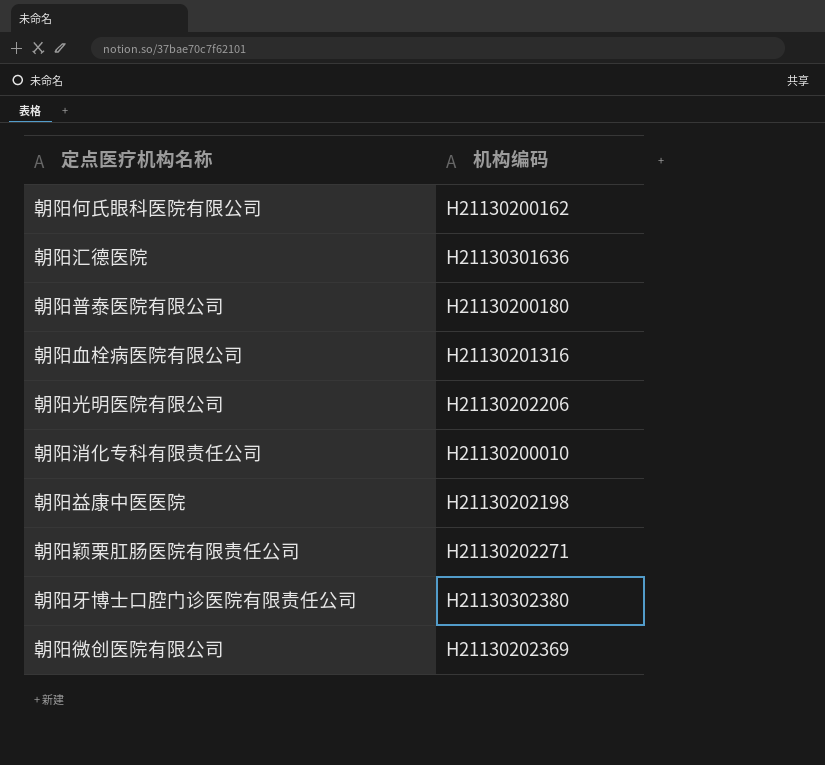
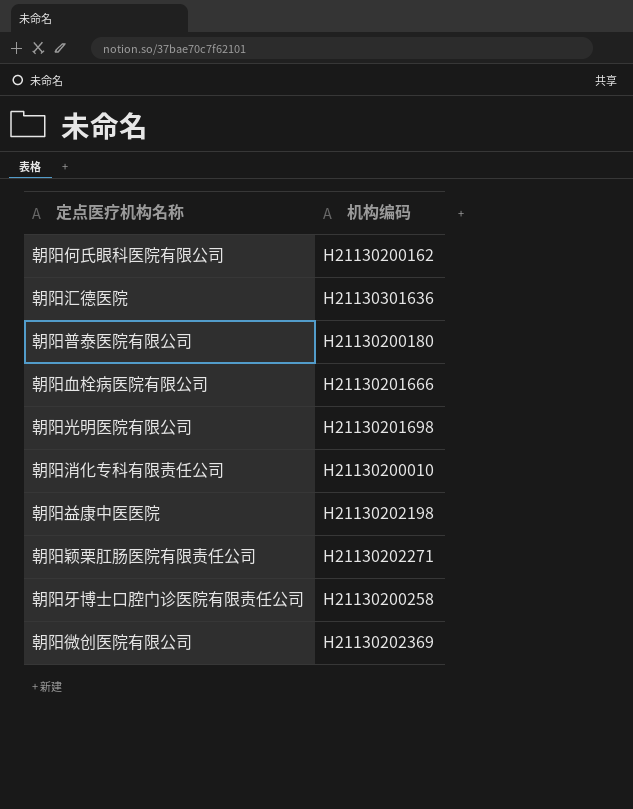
朝阳血栓病医院有限公司 | 机构编码: H21130201316 -> H21130201666
朝阳光明医院有限公司 | 机构编码: H21130202206 -> H21130201698
朝阳牙博士口腔门诊医院有限责任公司 | 机构编码: H21130302380 -> H21130200258

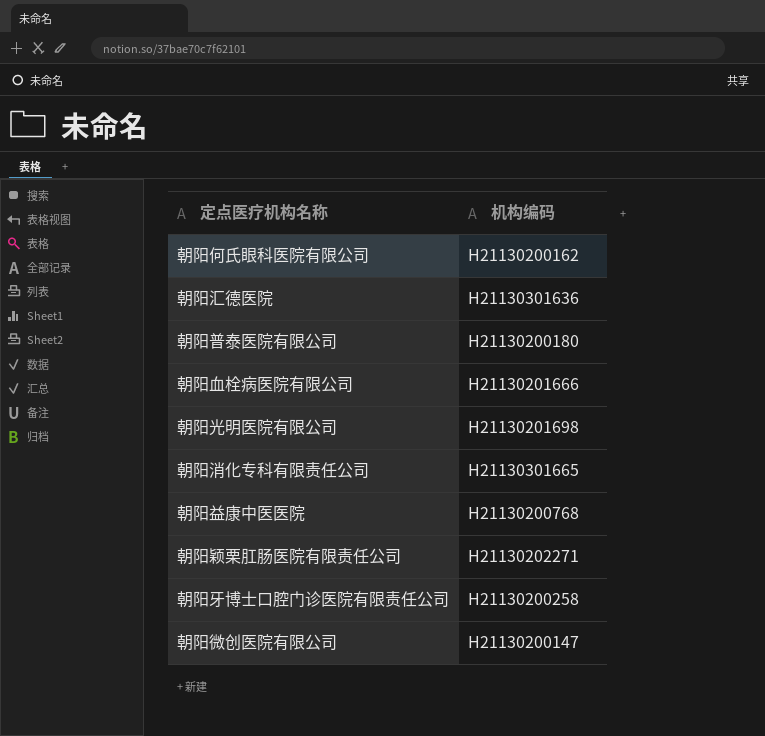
朝阳消化专科有限责任公司 | 机构编码: H21130200010 -> H21130301665
朝阳益康中医医院 | 机构编码: H21130202198 -> H21130200768
朝阳微创医院有限公司 | 机构编码: H21130202369 -> H21130200147

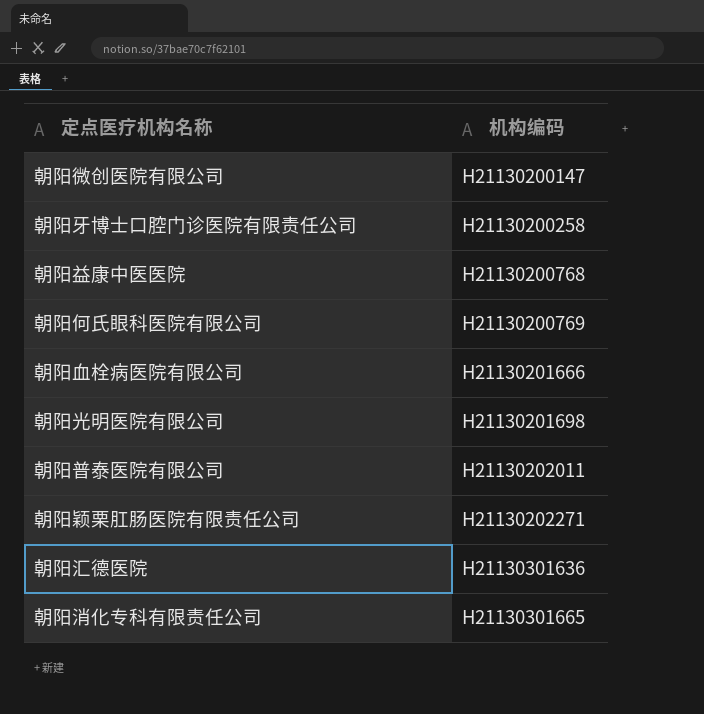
row order: none -> 机构编码 ascending
朝阳何氏眼科医院有限公司 | 机构编码: H21130200162 -> H21130200769
朝阳普泰医院有限公司 | 机构编码: H21130200180 -> H21130202011

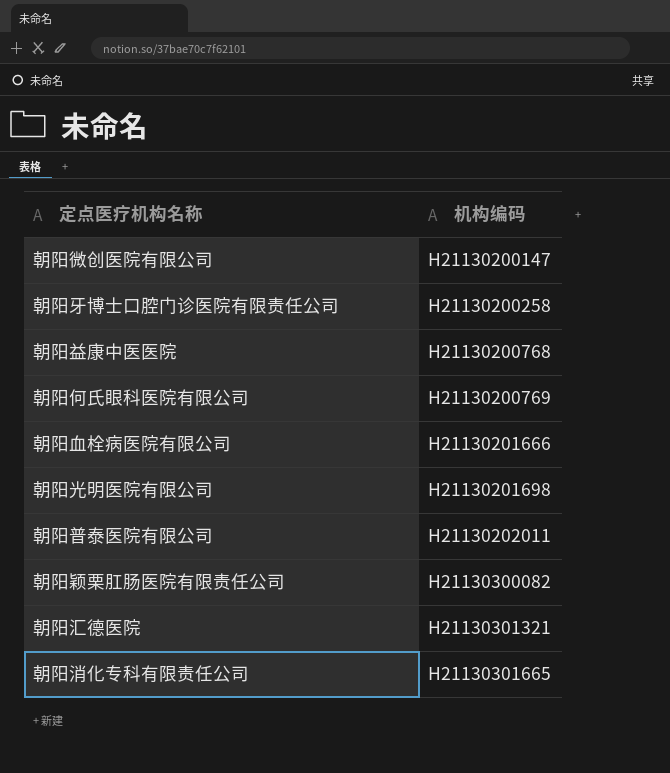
朝阳颖栗肛肠医院有限责任公司 | 机构编码: H21130202271 -> H21130300082
朝阳汇德医院 | 机构编码: H21130301636 -> H21130301321

